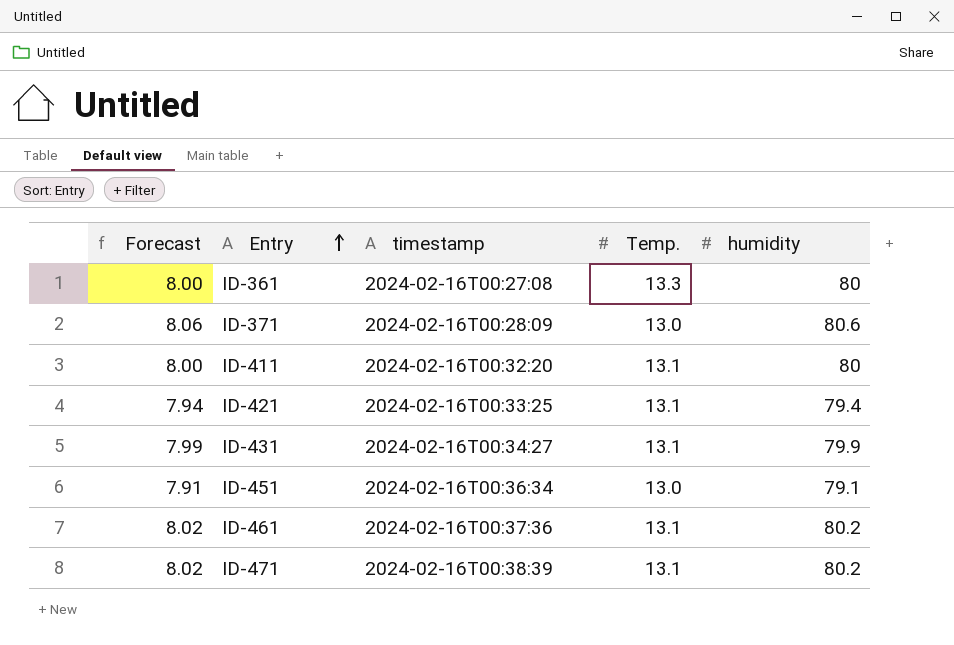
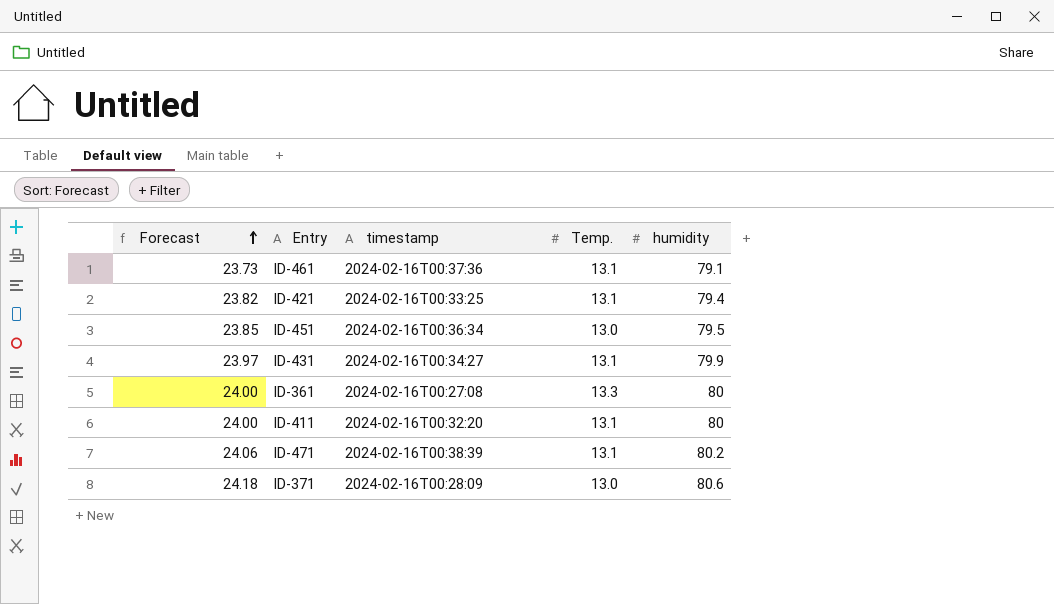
row order: Entry ascending -> Forecast ascending
column Forecast | formula: [humidity] * 0.1 -> [humidity] * 0.3
ID-461 | humidity: 80.2 -> 79.1
ID-451 | humidity: 79.1 -> 79.5

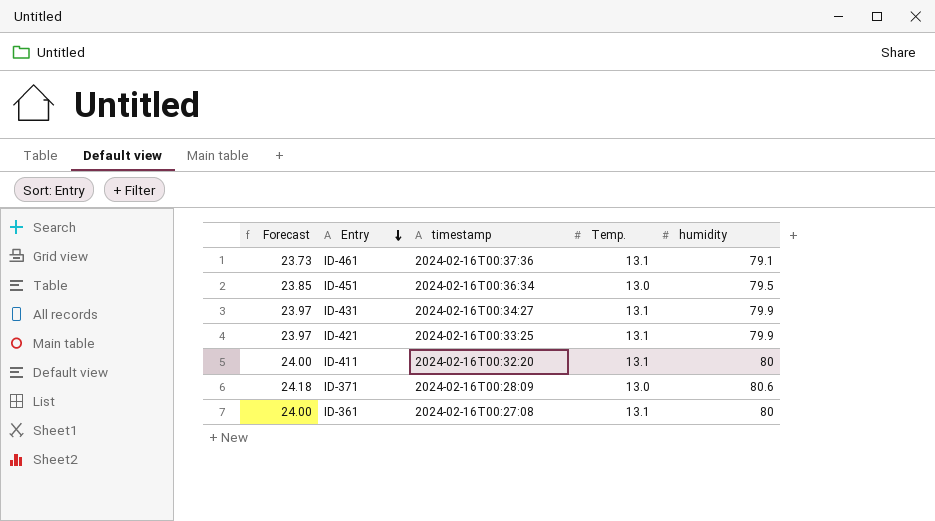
row order: Forecast ascending -> Entry descending
row ID-471: 24.06 | 2024-02-16T00:38:39 | 13.1 | 80.2 -> none
ID-421 | Forecast: 23.82 -> 23.97
ID-421 | humidity: 79.4 -> 79.9
ID-361 | Temp.: 13.3 -> 13.1

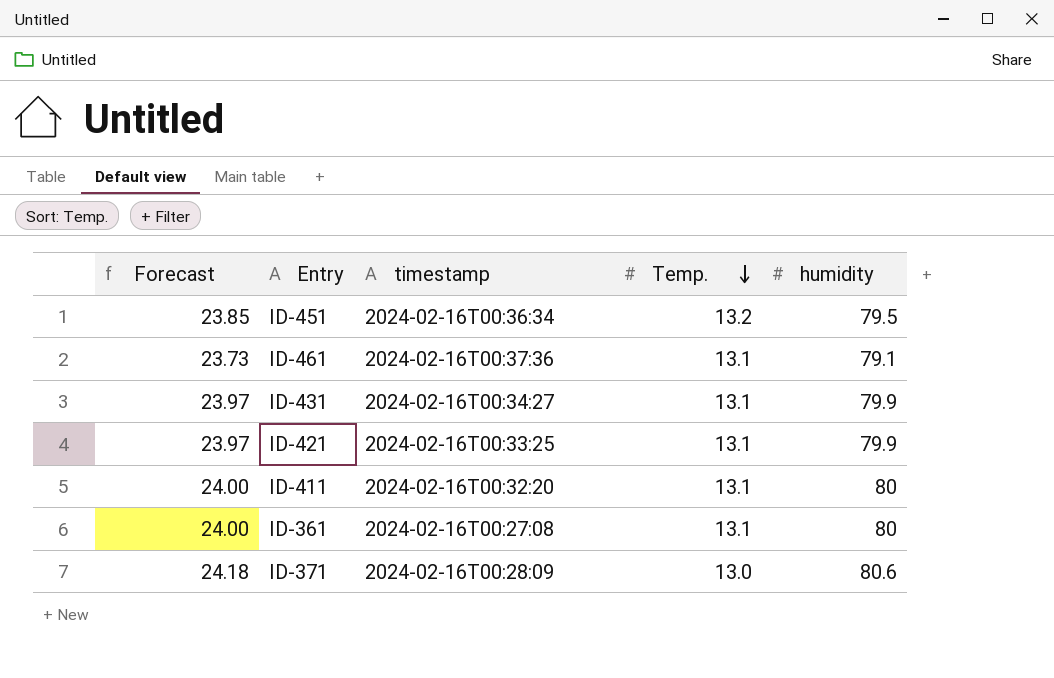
row order: Entry descending -> Temp. descending
ID-451 | Temp.: 13.0 -> 13.2

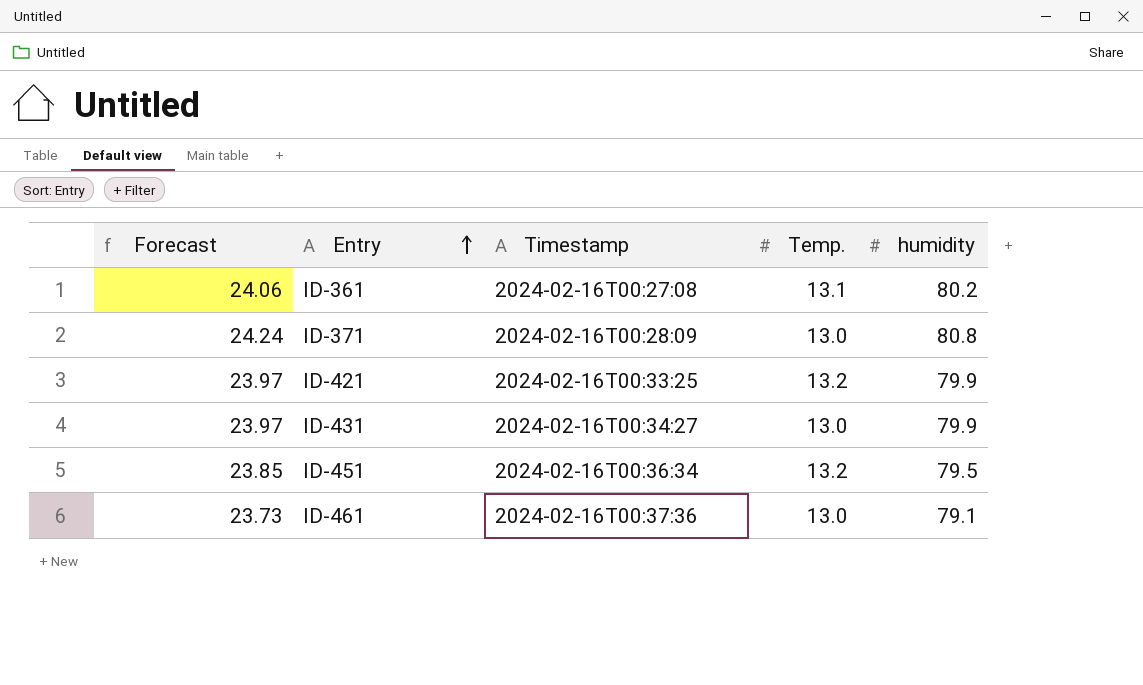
row order: Temp. descending -> Entry ascending
column name: timestamp -> Timestamp
row ID-411: 24.00 | 2024-02-16T00:32:20 | 13.1 | 80 -> none
ID-361 | Forecast: 24.00 -> 24.06
ID-361 | humidity: 80 -> 80.2
ID-371 | Forecast: 24.18 -> 24.24
ID-371 | humidity: 80.6 -> 80.8
ID-421 | Temp.: 13.1 -> 13.2
ID-431 | Temp.: 13.1 -> 13.0
ID-461 | Temp.: 13.1 -> 13.0

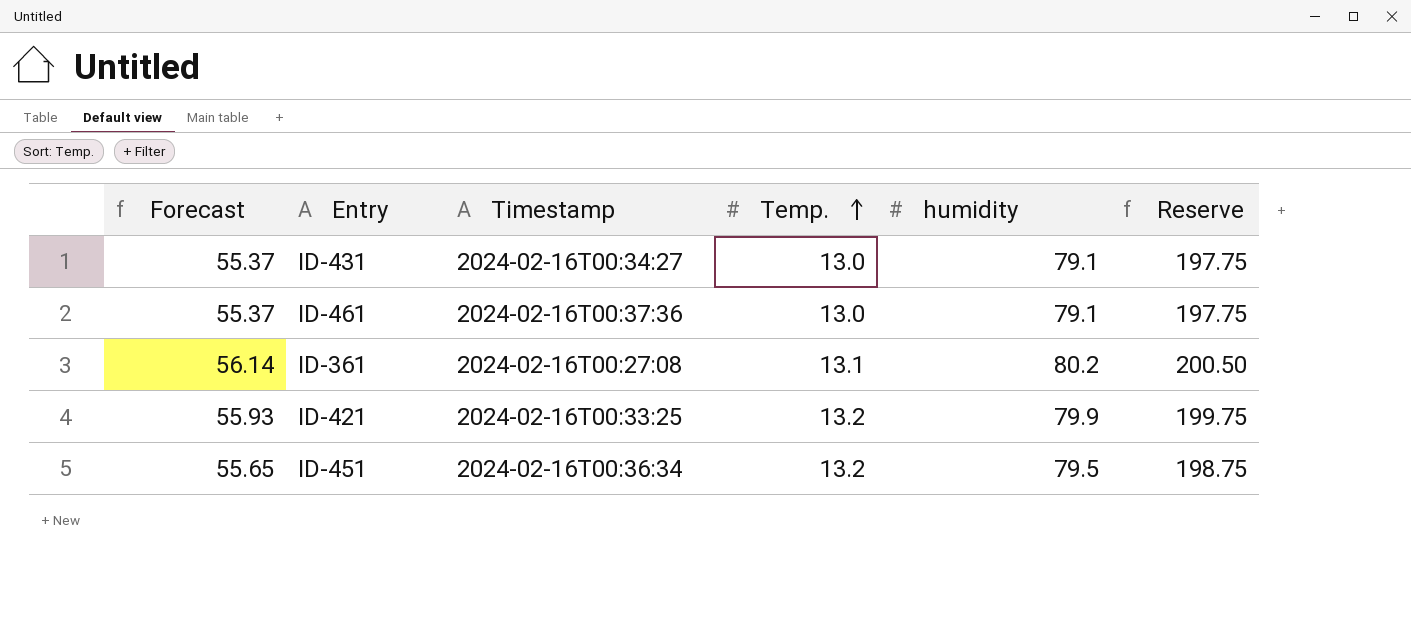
row order: Entry ascending -> Temp. ascending
column Forecast | formula: [humidity] * 0.3 -> [humidity] * 0.7
column Reserve | formula: none -> [humidity] * 2.5
row ID-371: 24.24 | 2024-02-16T00:28:09 | 13.0 | 80.8 -> none
ID-431 | humidity: 79.9 -> 79.1

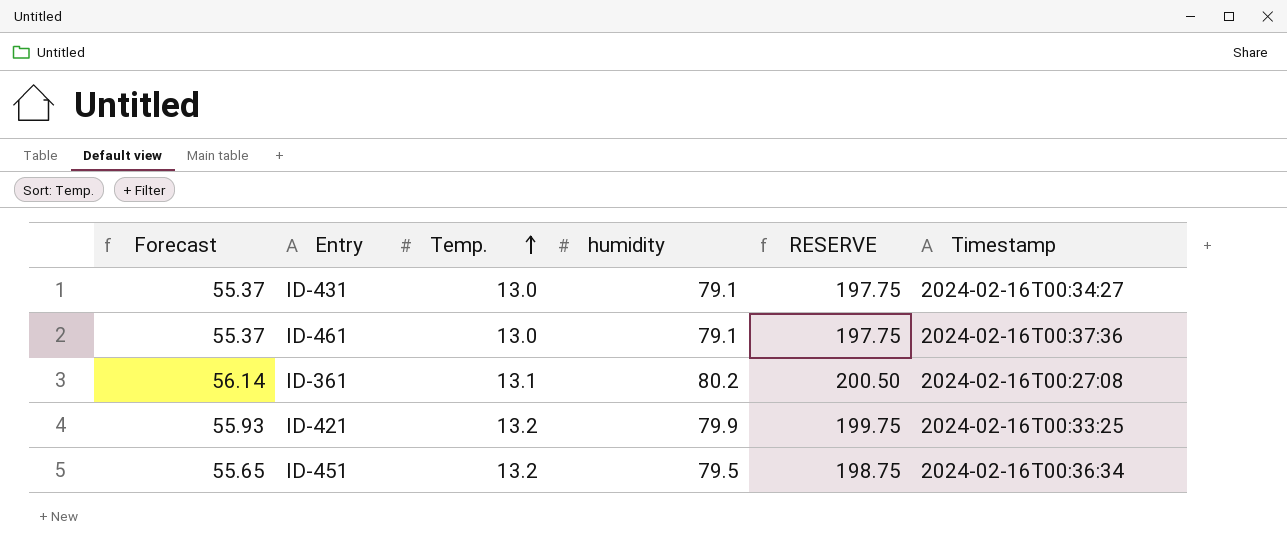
column name: Reserve -> RESERVE
column Timestamp | position: 3 -> 6

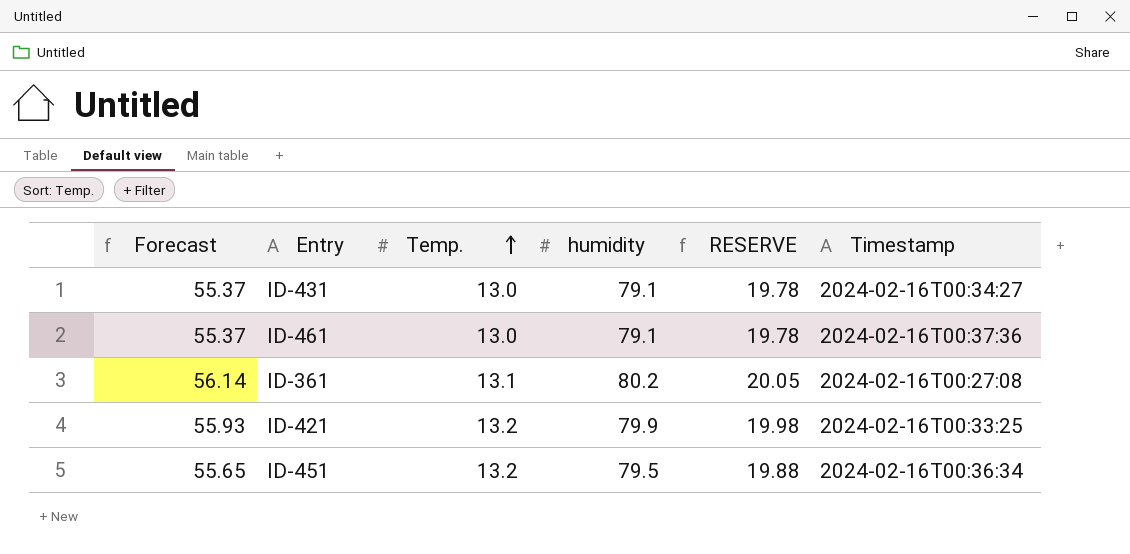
column RESERVE | formula: [humidity] * 2.5 -> [humidity] * 0.25

